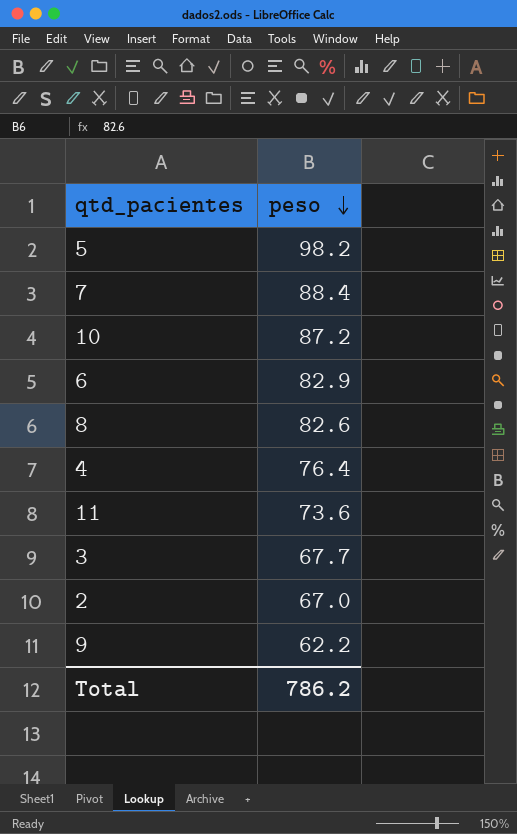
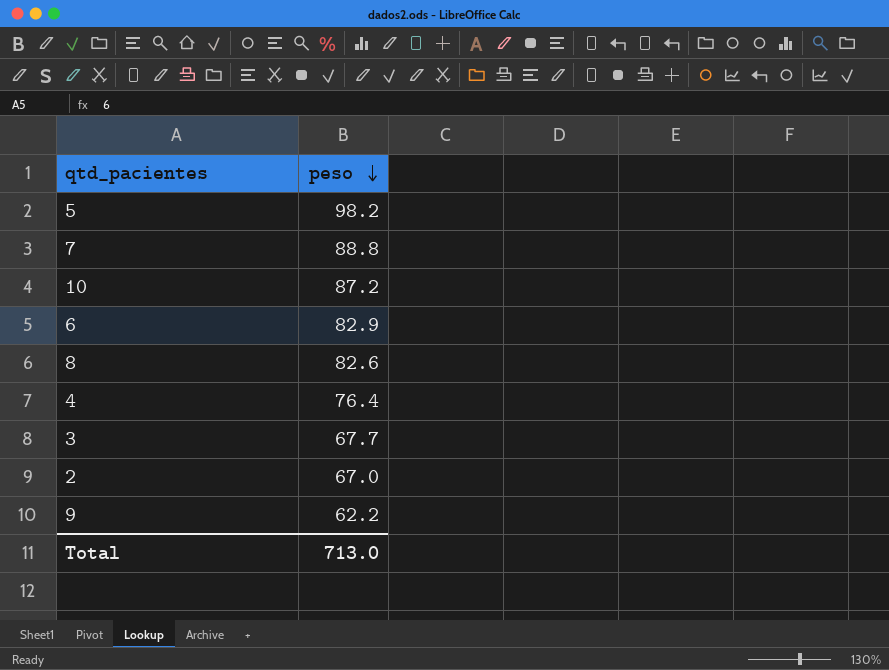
row 11: 73.6 -> none
7 | peso: 88.4 -> 88.8
Total | peso: 786.2 -> 713.0

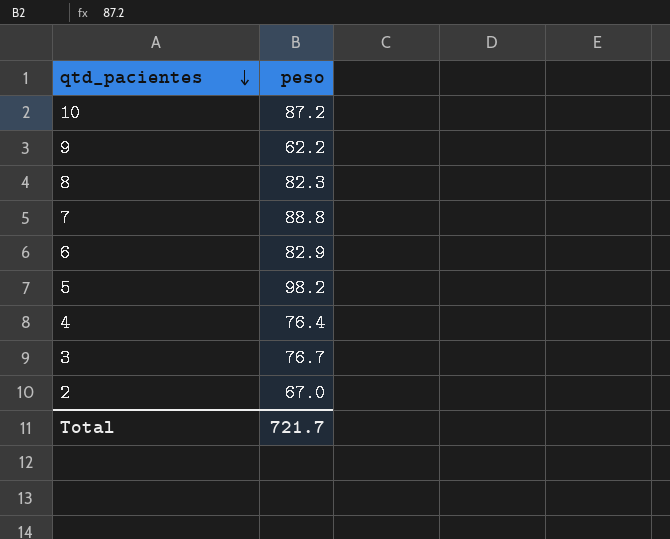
row order: peso descending -> qtd_pacientes descending
8 | peso: 82.6 -> 82.3
3 | peso: 67.7 -> 76.7
Total | peso: 713.0 -> 721.7

